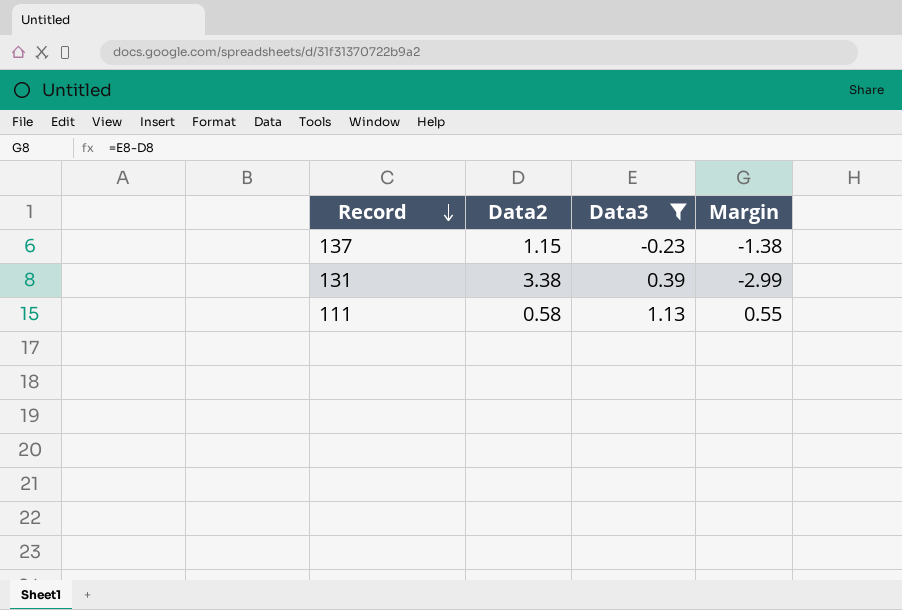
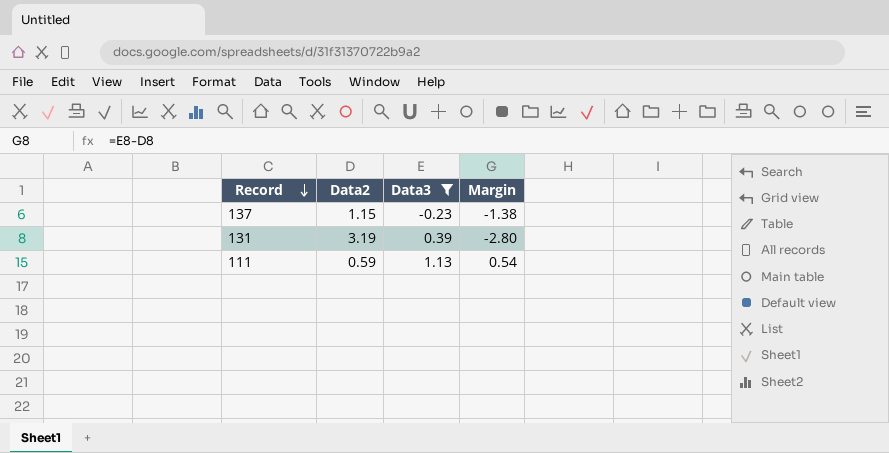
131 | Data2: 3.38 -> 3.19
131 | Margin: -2.99 -> -2.80
111 | Data2: 0.58 -> 0.59
111 | Margin: 0.55 -> 0.54

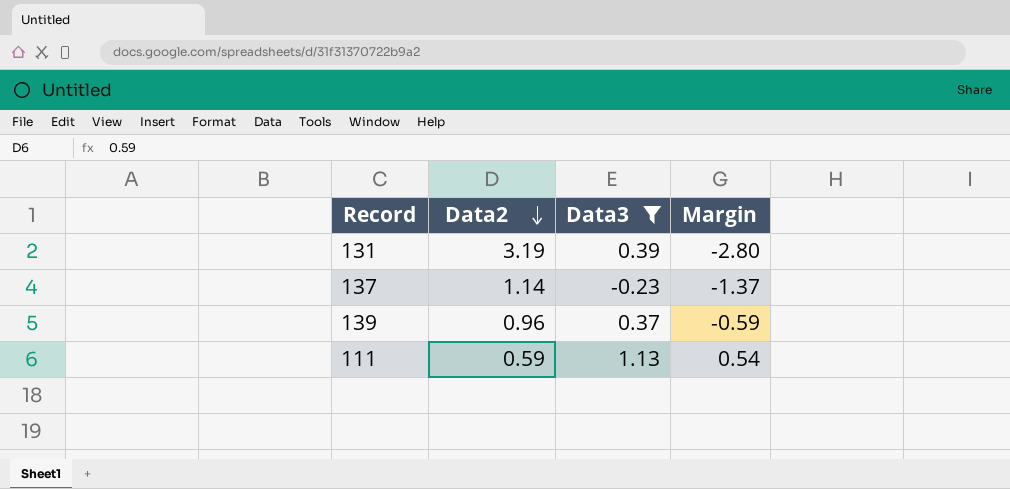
row order: Record descending -> Data2 descending
137 | Data2: 1.15 -> 1.14
137 | Margin: -1.38 -> -1.37
row 139: none -> 0.96 | 0.37 | -0.59

